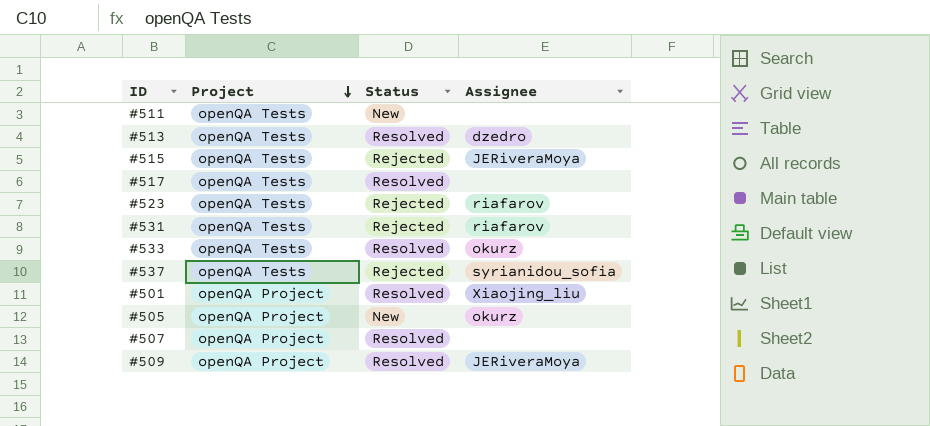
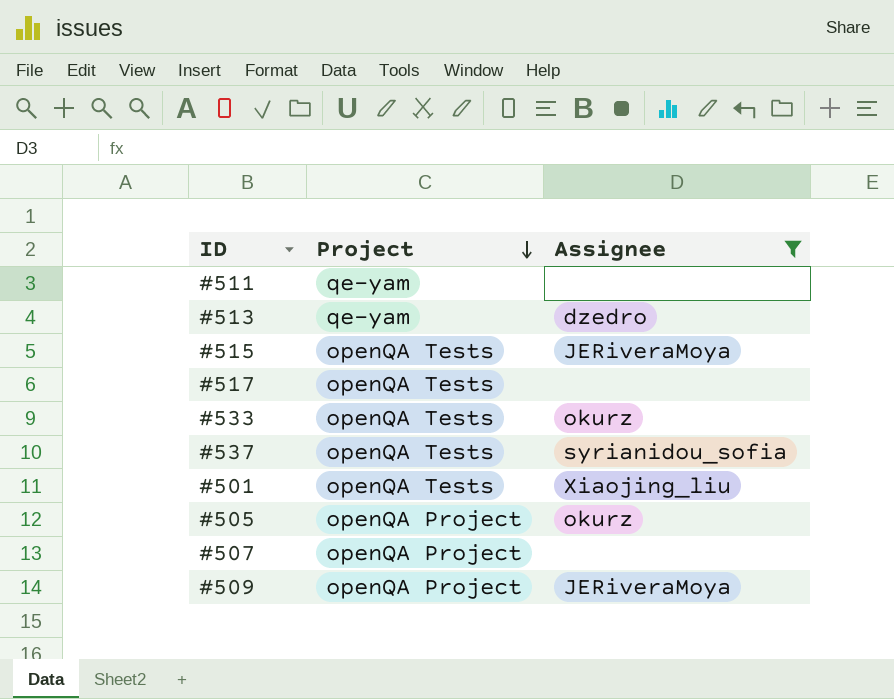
filter: none -> Assignee != riafarov
column Status | position: 3 -> none
#511 | Project: openQA Tests -> qe-yam
#513 | Project: openQA Tests -> qe-yam
#501 | Project: openQA Project -> openQA Tests

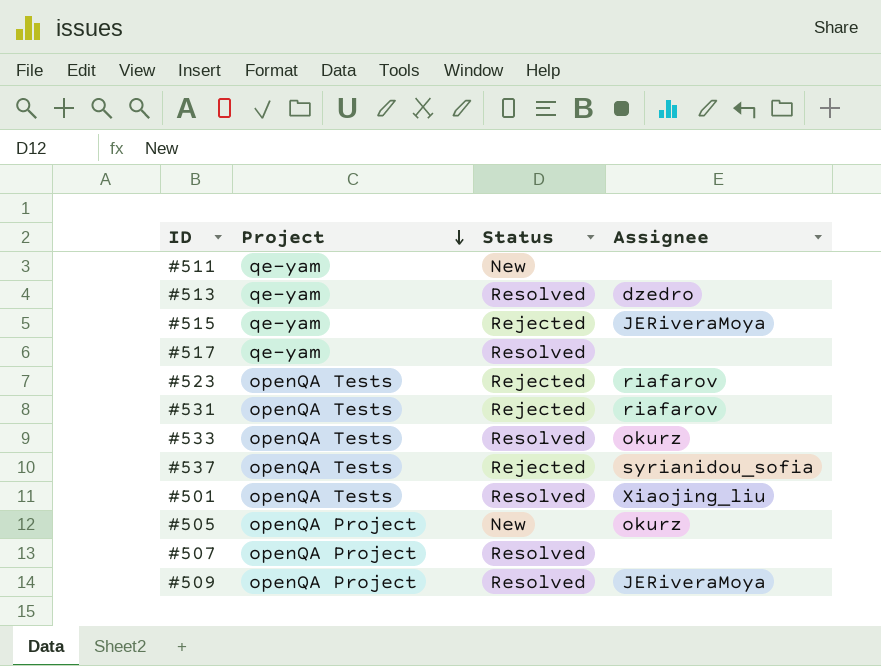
filter: Assignee != riafarov -> none
column Status | position: none -> 3
#515 | Project: openQA Tests -> qe-yam
#517 | Project: openQA Tests -> qe-yam

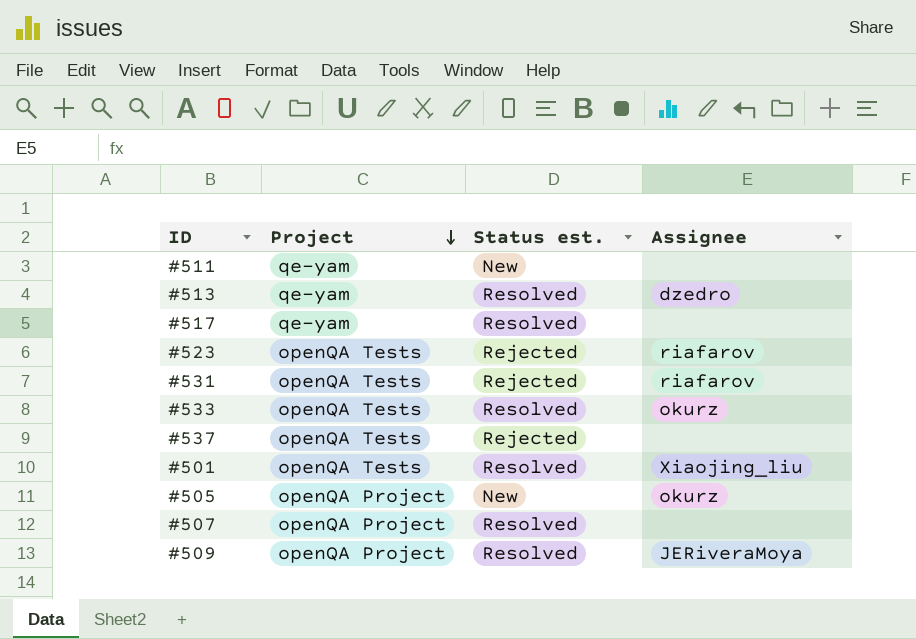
column name: Status -> Status est.
row #515: qe-yam | Rejected | JERiveraMoya -> none
#537 | Assignee: syrianidou_sofia -> none

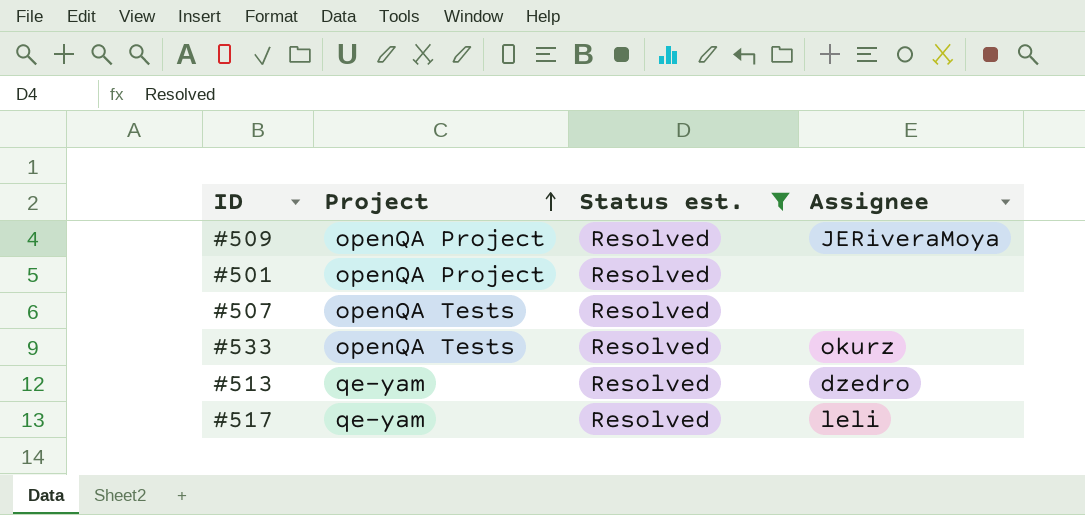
filter: none -> Status est. = Resolved
row order: Project descending -> Project ascending
#501 | Project: openQA Tests -> openQA Project
#501 | Assignee: Xiaojing_liu -> none
#507 | Project: openQA Project -> openQA Tests
#517 | Assignee: none -> leli

